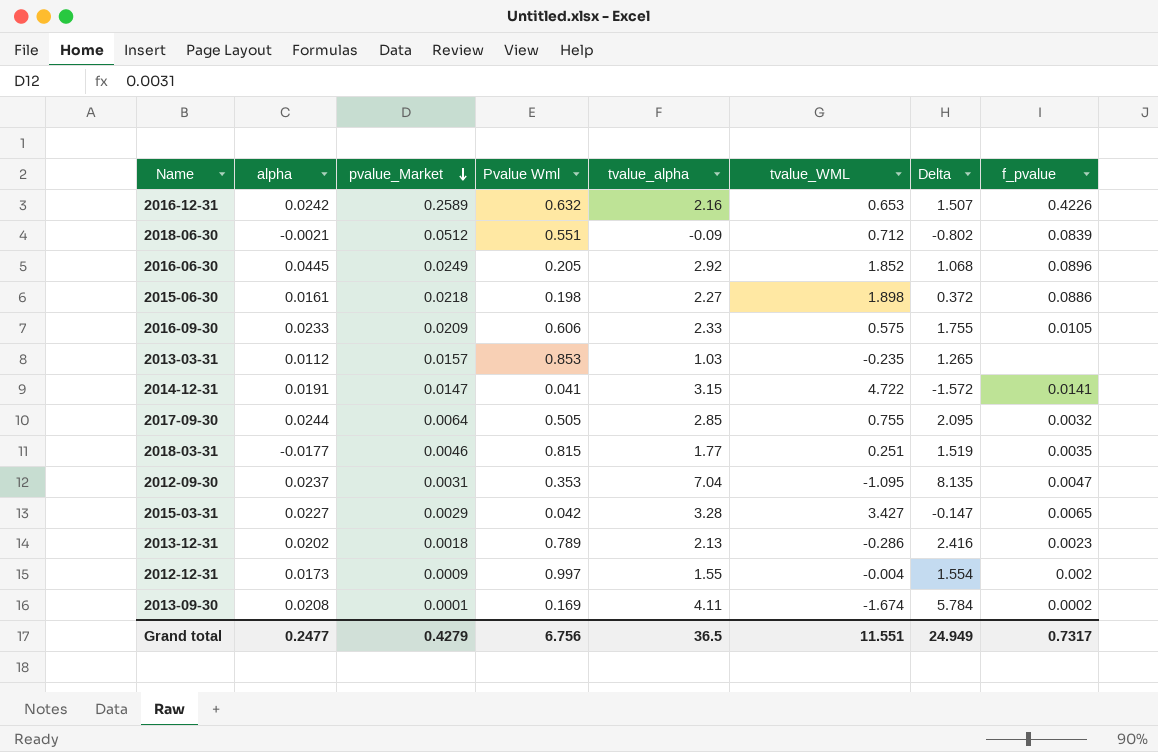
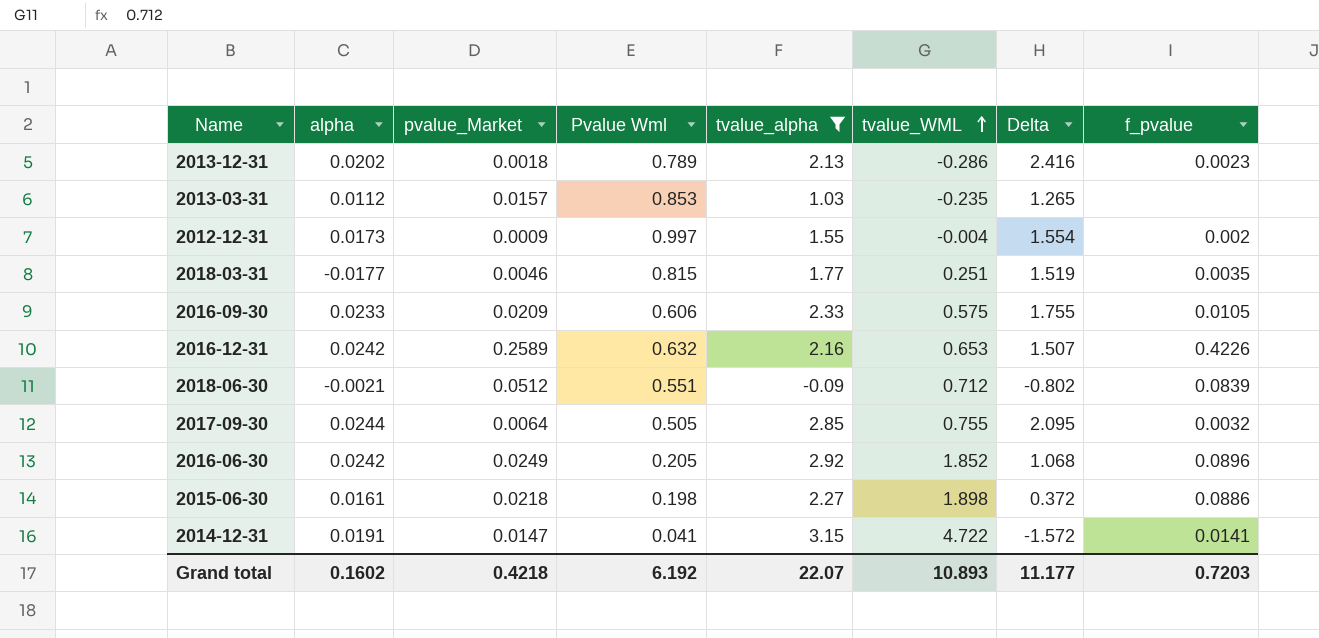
filter: none -> tvalue_alpha <= 3.15
row order: pvalue_Market descending -> tvalue_WML ascending
2016-06-30 | alpha: 0.0445 -> 0.0242
Grand total | alpha: 0.2477 -> 0.1602
Grand total | pvalue_Market: 0.4279 -> 0.4218
Grand total | Pvalue Wml: 6.756 -> 6.192
Grand total | tvalue_alpha: 36.5 -> 22.07
Grand total | tvalue_WML: 11.551 -> 10.893
Grand total | Delta: 24.949 -> 11.177
Grand total | f_pvalue: 0.7317 -> 0.7203

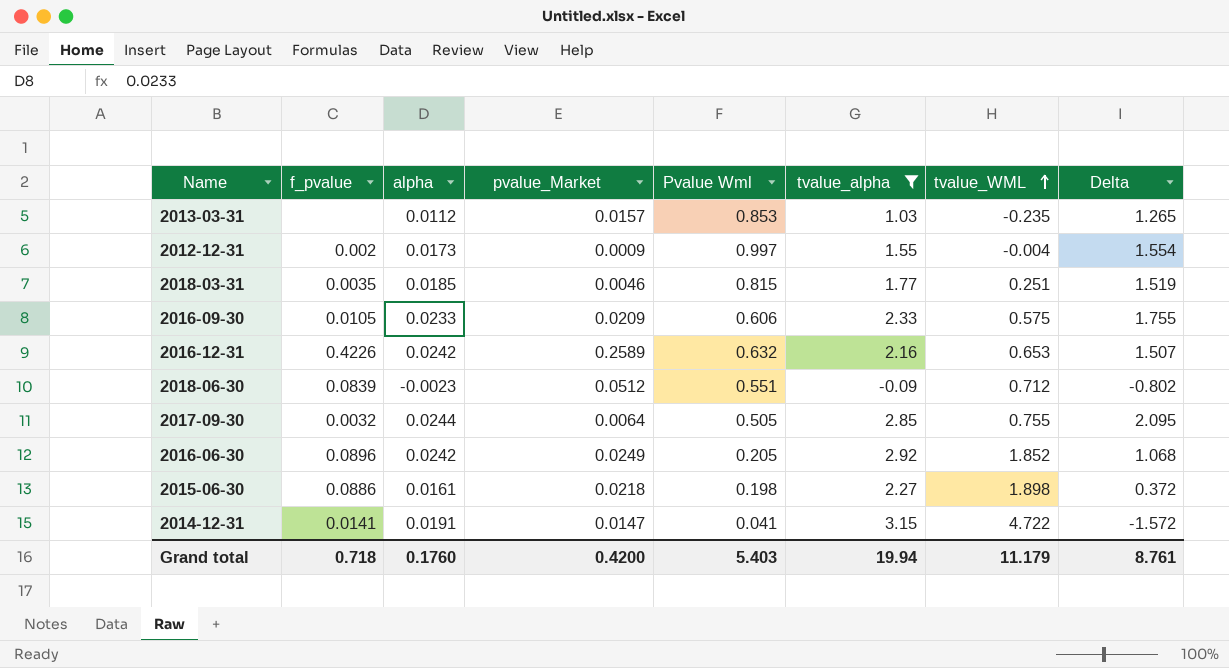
column f_pvalue | position: 8 -> 2
row 2013-12-31: 0.0202 | 0.0018 | 0.789 | 2.13 | -0.286 | 2.416 | 0.0023 -> none
2018-03-31 | alpha: -0.0177 -> 0.0185
2018-06-30 | alpha: -0.0021 -> -0.0023
Grand total | f_pvalue: 0.7203 -> 0.718
Grand total | alpha: 0.1602 -> 0.1760
Grand total | pvalue_Market: 0.4218 -> 0.4200
Grand total | Pvalue Wml: 6.192 -> 5.403
Grand total | tvalue_alpha: 22.07 -> 19.94
Grand total | tvalue_WML: 10.893 -> 11.179
Grand total | Delta: 11.177 -> 8.761

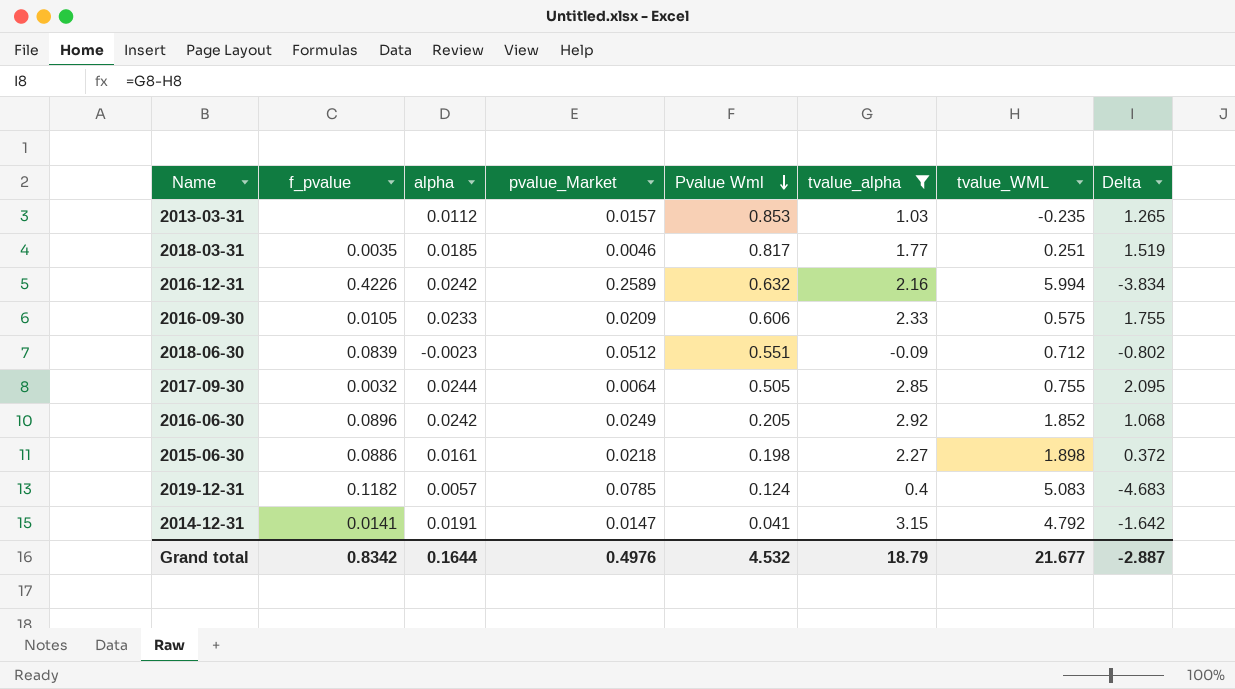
row order: tvalue_WML ascending -> Pvalue Wml descending
row 2012-12-31: 0.002 | 0.0173 | 0.0009 | 0.997 | 1.55 | -0.004 | 1.554 -> none
2018-03-31 | Pvalue Wml: 0.815 -> 0.817
2016-12-31 | tvalue_WML: 0.653 -> 5.994
2016-12-31 | Delta: 1.507 -> -3.834
row 2019-12-31: none -> 0.1182 | 0.0057 | 0.0785 | 0.124 | 0.4 | 5.083 | -4.683
2014-12-31 | tvalue_WML: 4.722 -> 4.792
2014-12-31 | Delta: -1.572 -> -1.642
Grand total | f_pvalue: 0.718 -> 0.8342
Grand total | alpha: 0.1760 -> 0.1644
Grand total | pvalue_Market: 0.4200 -> 0.4976
Grand total | Pvalue Wml: 5.403 -> 4.532
Grand total | tvalue_alpha: 19.94 -> 18.79
Grand total | tvalue_WML: 11.179 -> 21.677
Grand total | Delta: 8.761 -> -2.887

